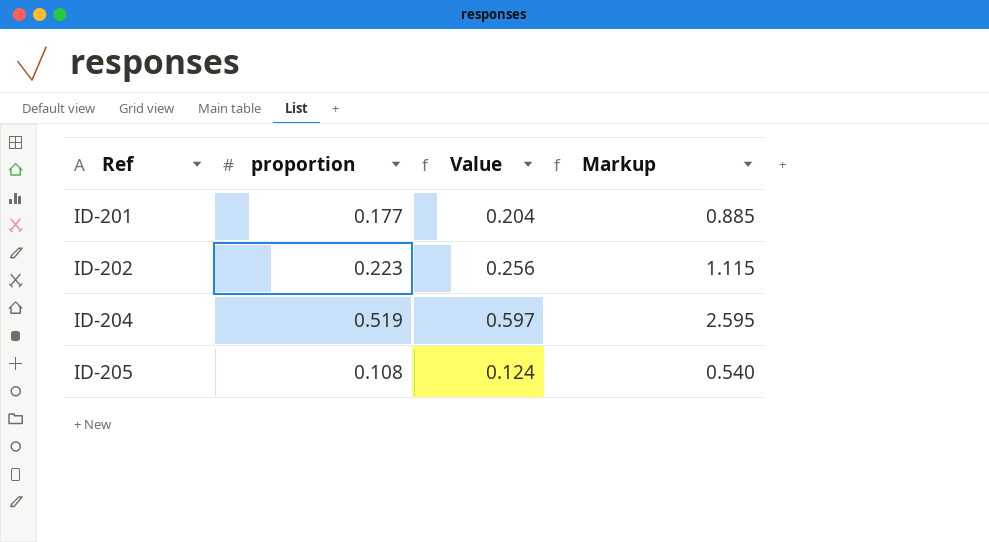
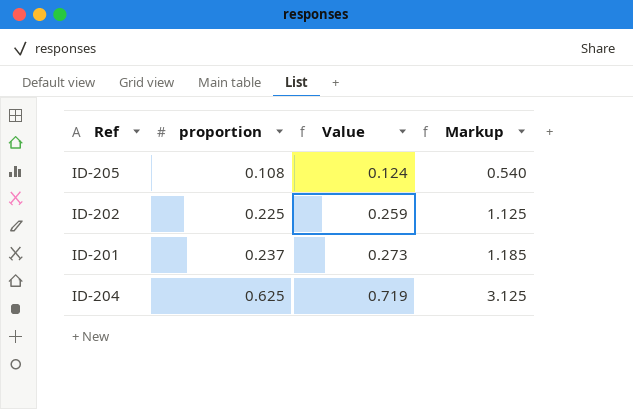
row order: Ref ascending -> proportion ascending
ID-202 | proportion: 0.223 -> 0.225
ID-202 | Value: 0.256 -> 0.259
ID-202 | Markup: 1.115 -> 1.125
ID-201 | proportion: 0.177 -> 0.237
ID-201 | Value: 0.204 -> 0.273
ID-201 | Markup: 0.885 -> 1.185
ID-204 | proportion: 0.519 -> 0.625
ID-204 | Value: 0.597 -> 0.719
ID-204 | Markup: 2.595 -> 3.125

